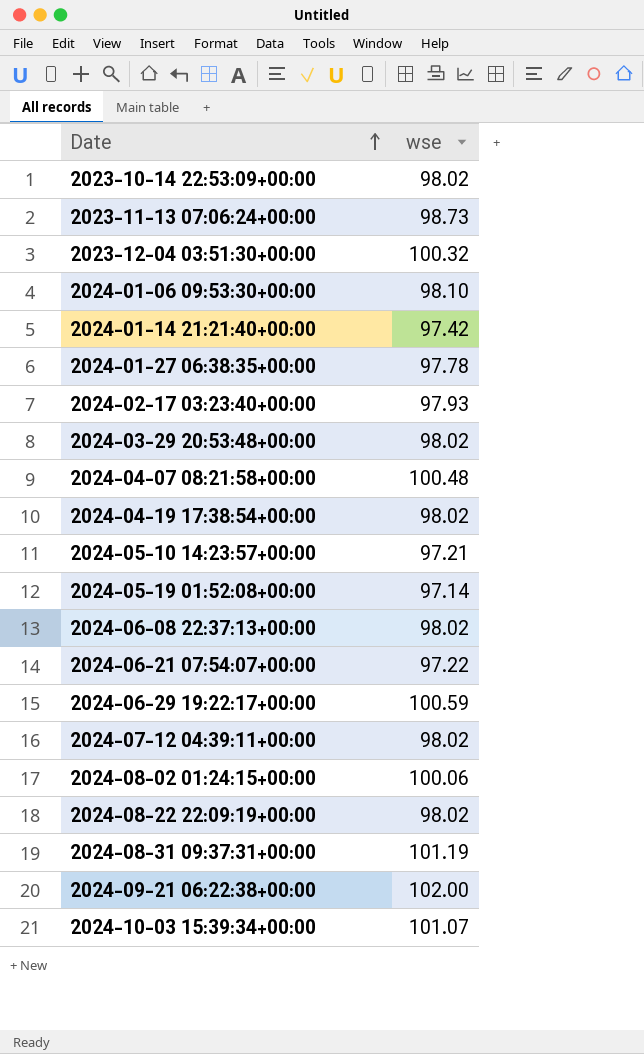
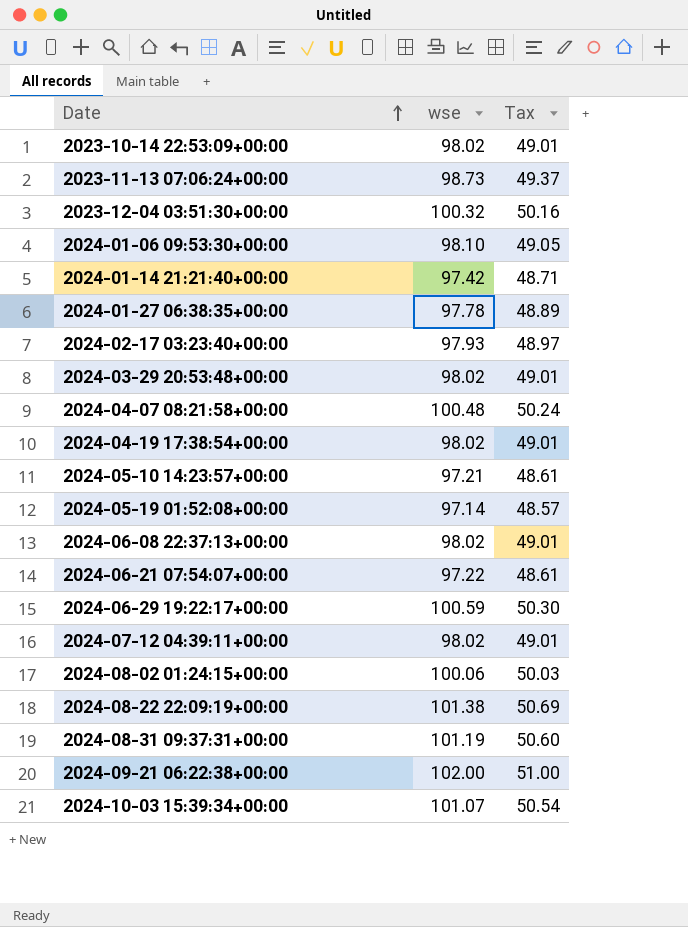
column Tax | formula: none -> [wse] * 0.5
2024-08-22 22:09:19+00:00 | wse: 98.02 -> 101.38

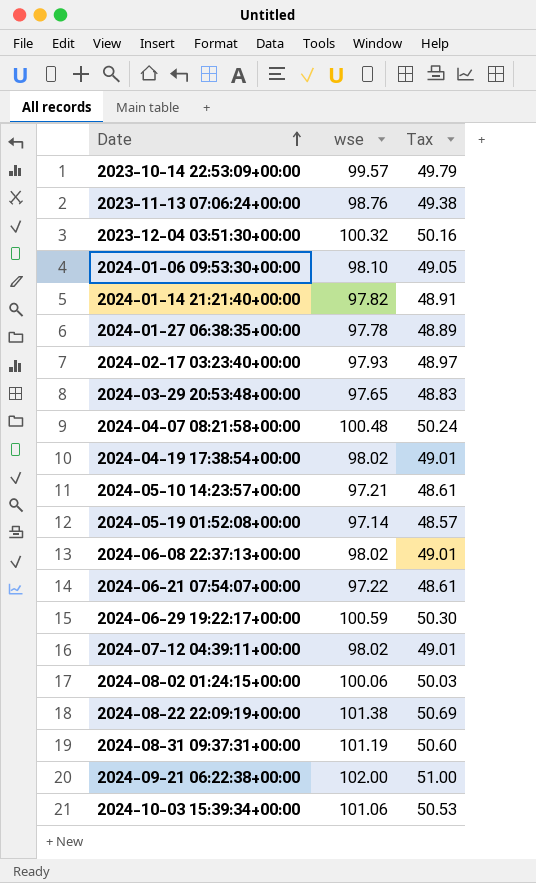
2023-10-14 22:53:09+00:00 | wse: 98.02 -> 99.57
2023-10-14 22:53:09+00:00 | Tax: 49.01 -> 49.79
2023-11-13 07:06:24+00:00 | wse: 98.73 -> 98.76
2023-11-13 07:06:24+00:00 | Tax: 49.37 -> 49.38
2024-01-14 21:21:40+00:00 | wse: 97.42 -> 97.82
2024-01-14 21:21:40+00:00 | Tax: 48.71 -> 48.91
2024-03-29 20:53:48+00:00 | wse: 98.02 -> 97.65
2024-03-29 20:53:48+00:00 | Tax: 49.01 -> 48.83
2024-10-03 15:39:34+00:00 | wse: 101.07 -> 101.06
2024-10-03 15:39:34+00:00 | Tax: 50.54 -> 50.53

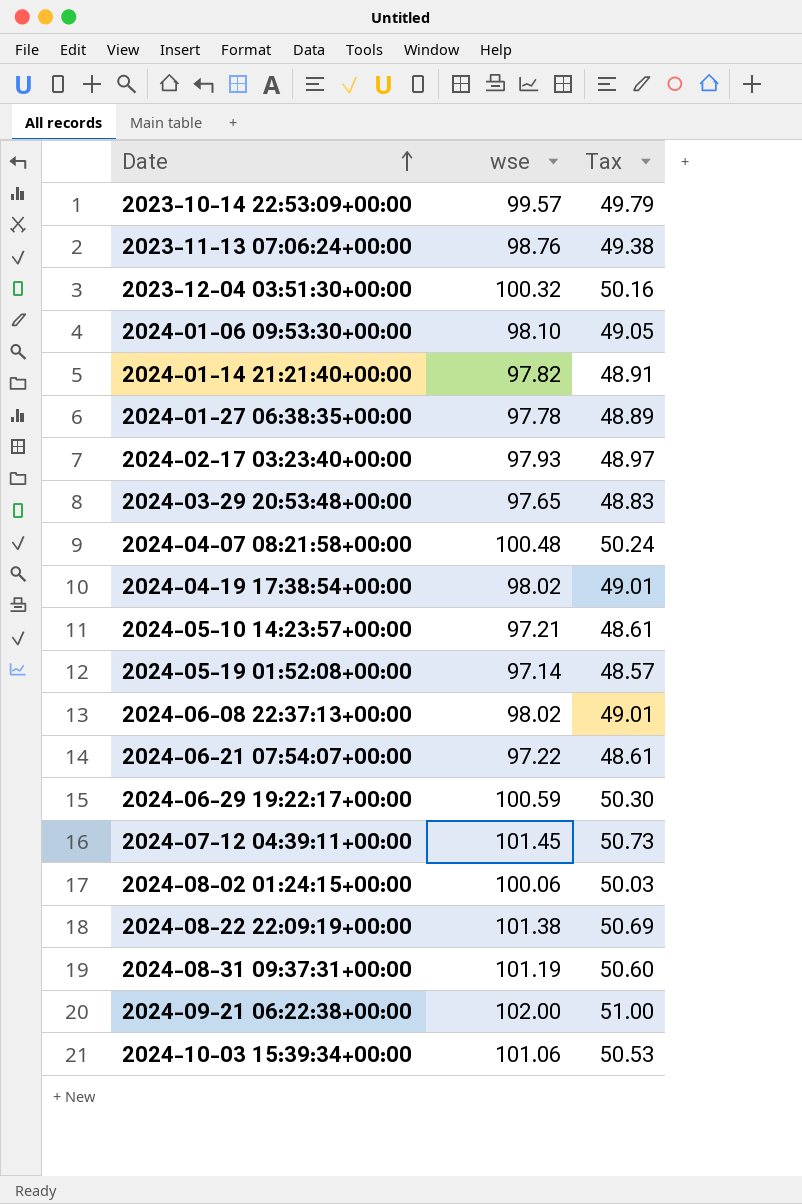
2024-07-12 04:39:11+00:00 | wse: 98.02 -> 101.45
2024-07-12 04:39:11+00:00 | Tax: 49.01 -> 50.73

